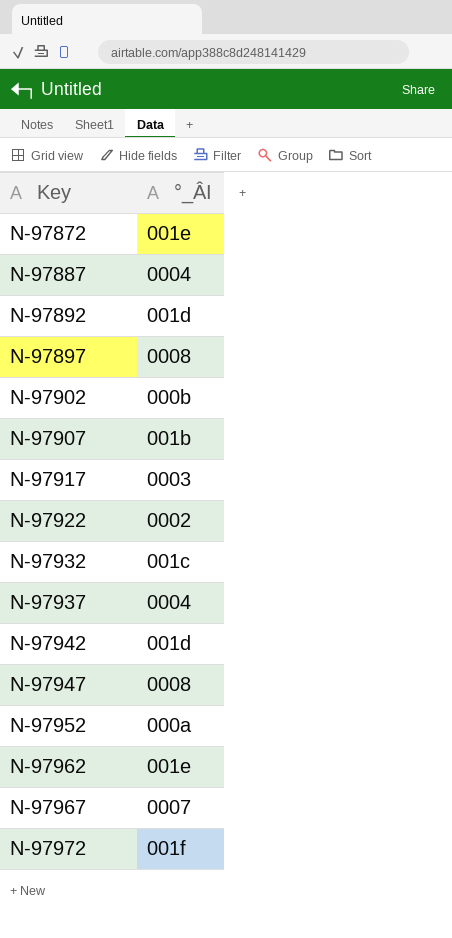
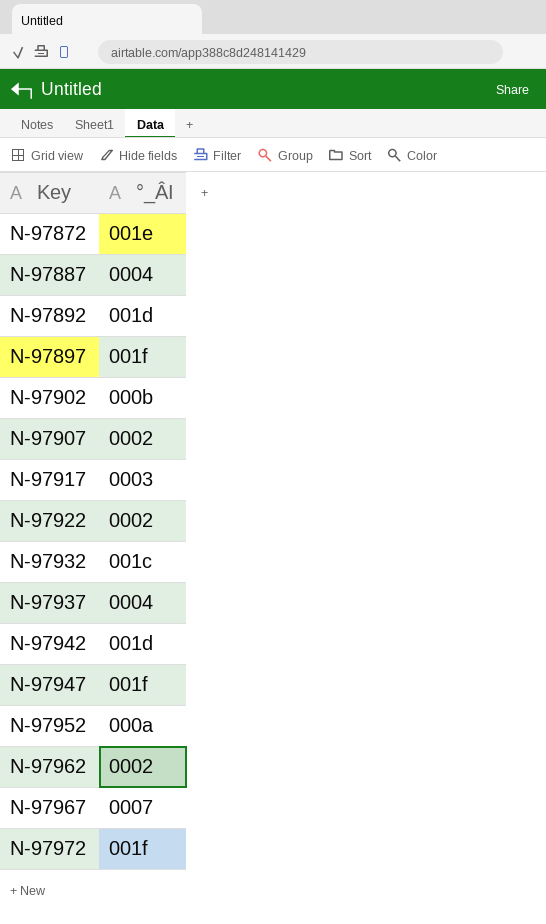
N-97897 | °_ÂI: 0008 -> 001f
N-97907 | °_ÂI: 001b -> 0002
N-97947 | °_ÂI: 0008 -> 001f
N-97962 | °_ÂI: 001e -> 0002

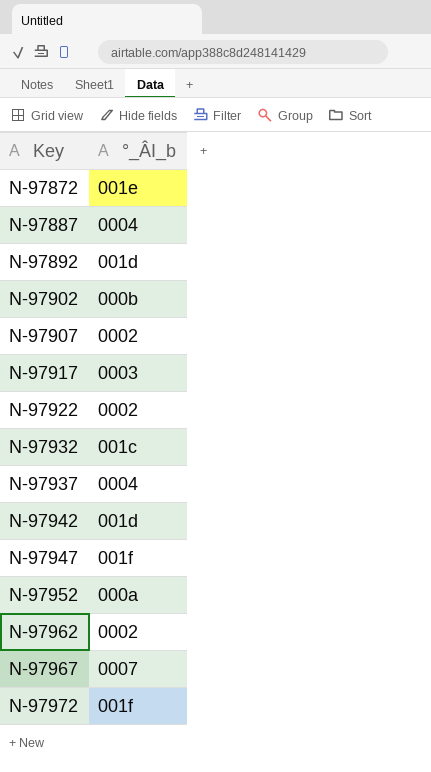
column name: °_ÂI -> °_ÂI_b
row N-97897: 001f -> none

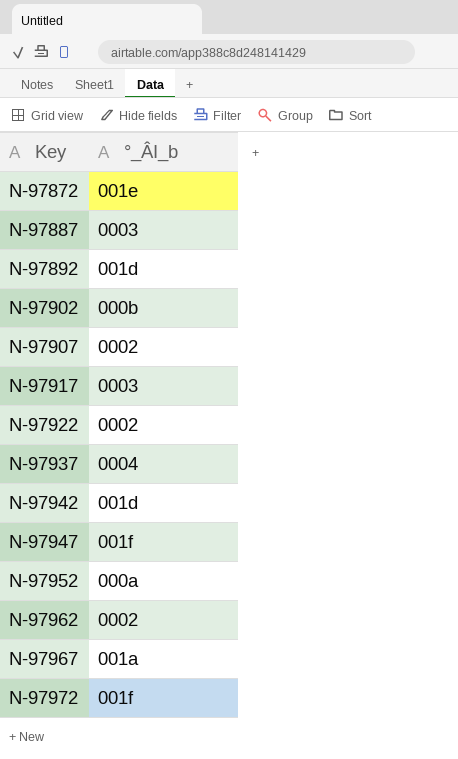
row N-97932: 001c -> none
N-97887 | °_ÂI_b: 0004 -> 0003
N-97967 | °_ÂI_b: 0007 -> 001a

